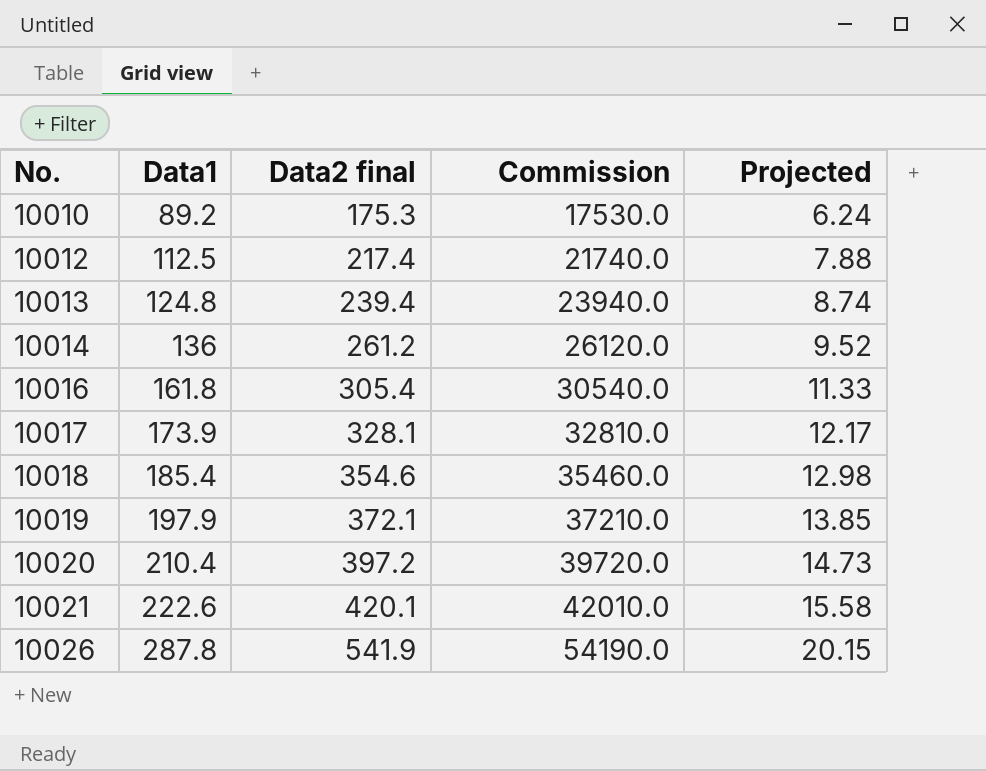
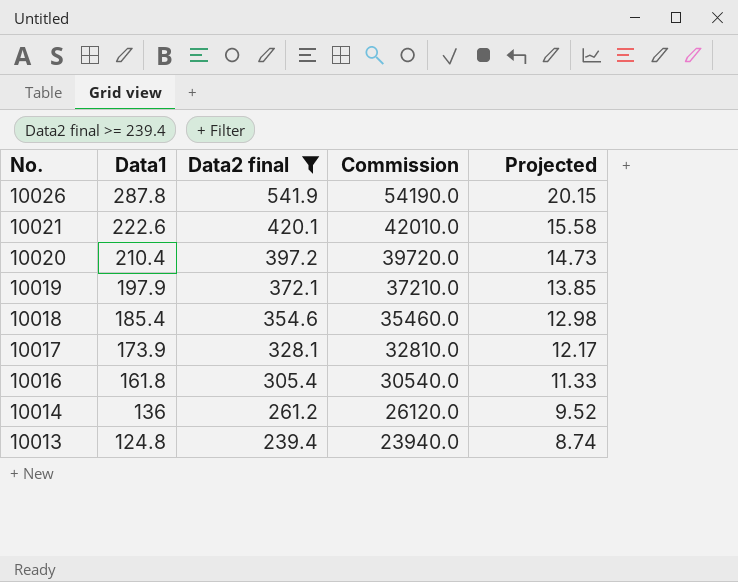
filter: none -> Data2 final >= 239.4
row order: No. ascending -> No. descending

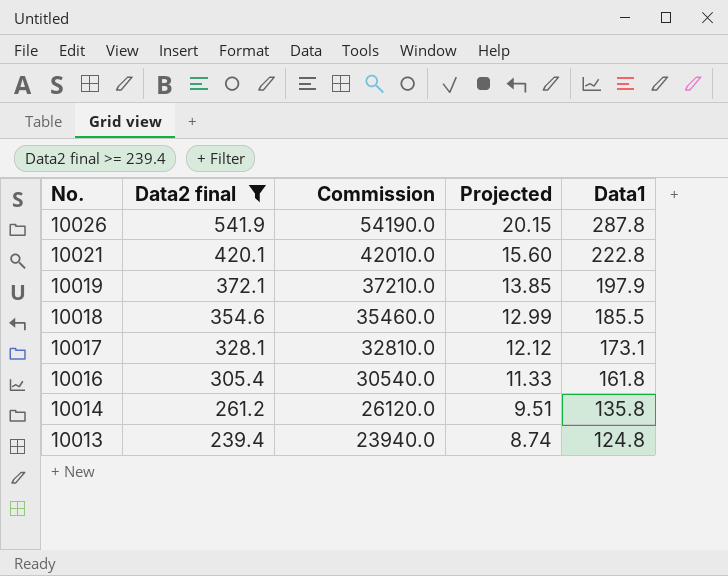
column Data1 | position: 2 -> 5
row 10020: 210.4 | 397.2 | 39720.0 | 14.73 -> none
10021 | Projected: 15.58 -> 15.60
10021 | Data1: 222.6 -> 222.8
10018 | Projected: 12.98 -> 12.99
10018 | Data1: 185.4 -> 185.5
10017 | Projected: 12.17 -> 12.12
10017 | Data1: 173.9 -> 173.1
10014 | Projected: 9.52 -> 9.51
10014 | Data1: 136 -> 135.8

